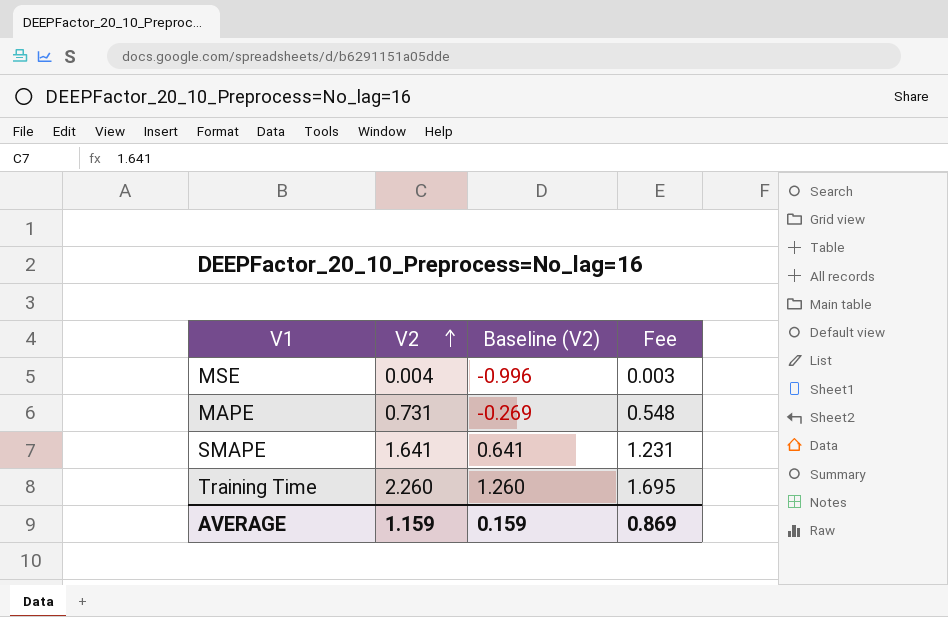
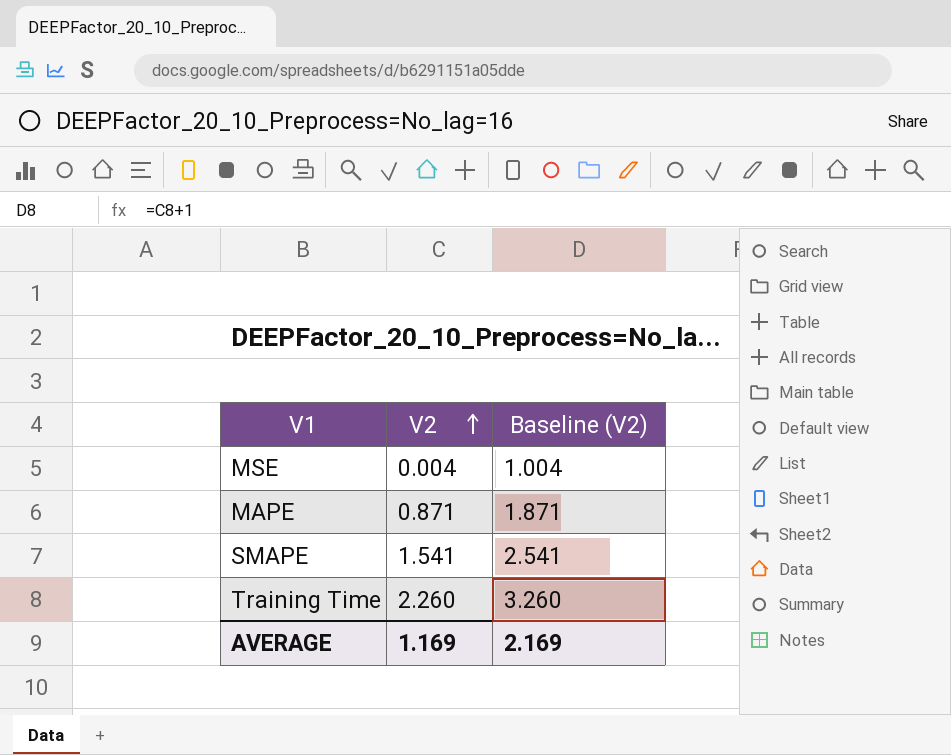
column Fee | formula: [V2] * 0.75 -> none
column Baseline (V2) | formula: [V2] - 1 -> [V2] + 1
MAPE | V2: 0.731 -> 0.871
SMAPE | V2: 1.641 -> 1.541
AVERAGE | V2: 1.159 -> 1.169
AVERAGE | Baseline (V2): 0.159 -> 2.169

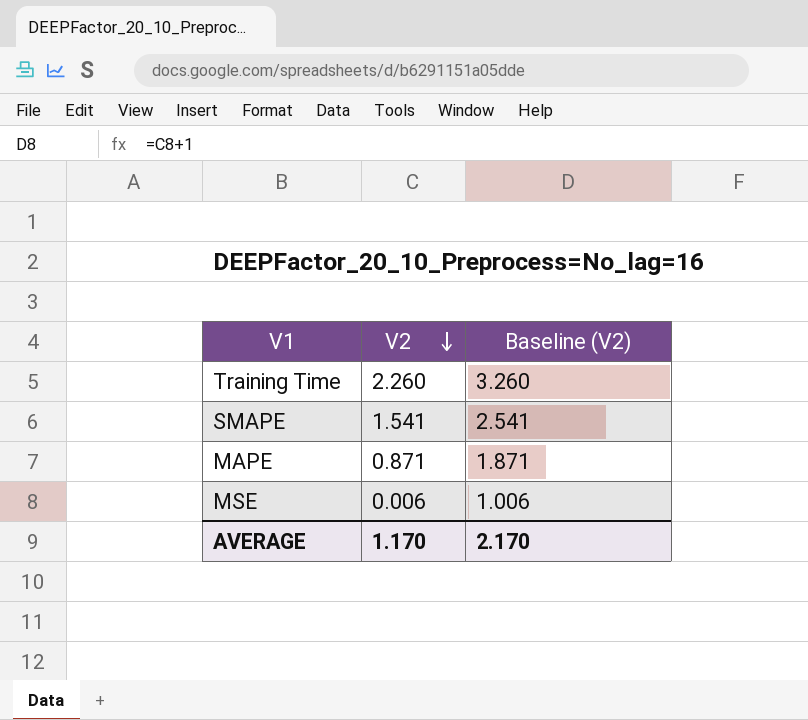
row order: V2 ascending -> V2 descending
MSE | V2: 0.004 -> 0.006
MSE | Baseline (V2): 1.004 -> 1.006
AVERAGE | V2: 1.169 -> 1.170
AVERAGE | Baseline (V2): 2.169 -> 2.170

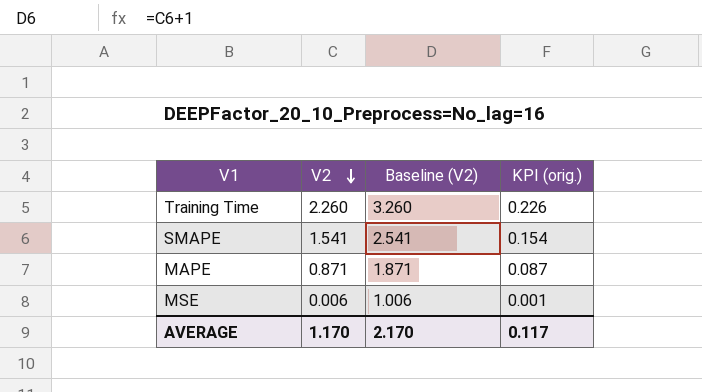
column KPI (orig.) | formula: none -> [V2] * 0.1

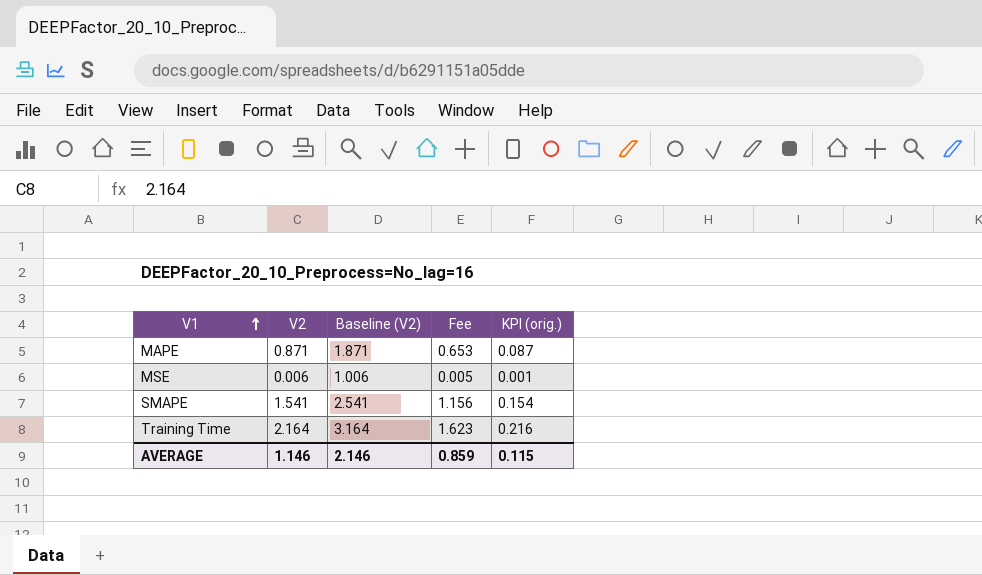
row order: V2 descending -> V1 ascending
column Fee | formula: none -> [V2] * 0.75
Training Time | V2: 2.260 -> 2.164
Training Time | Baseline (V2): 3.260 -> 3.164
Training Time | KPI (orig.): 0.226 -> 0.216
AVERAGE | V2: 1.170 -> 1.146
AVERAGE | Baseline (V2): 2.170 -> 2.146
AVERAGE | KPI (orig.): 0.117 -> 0.115

